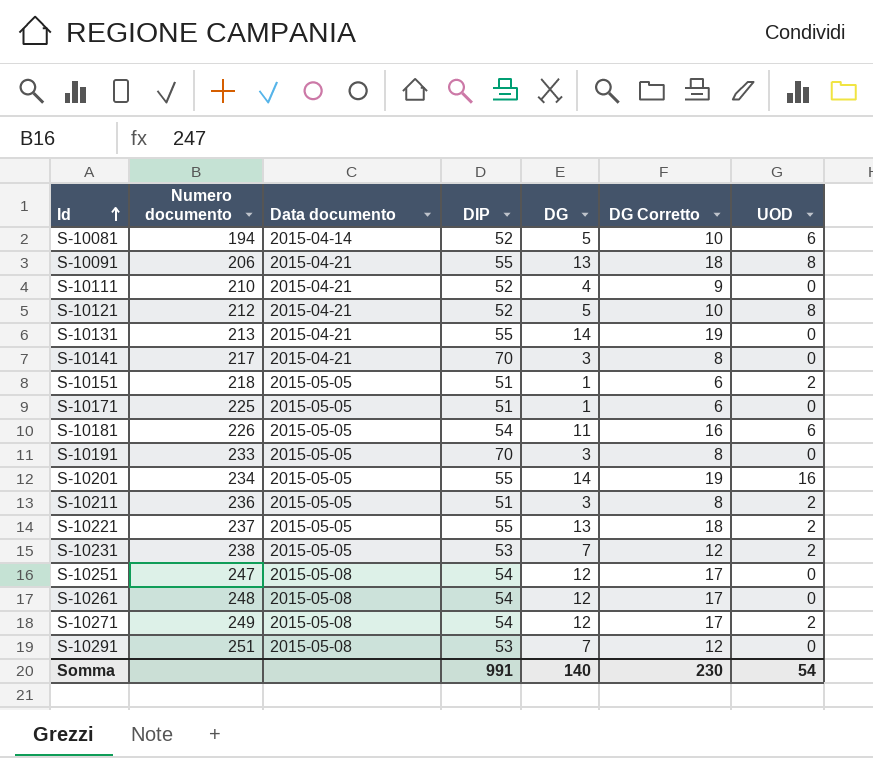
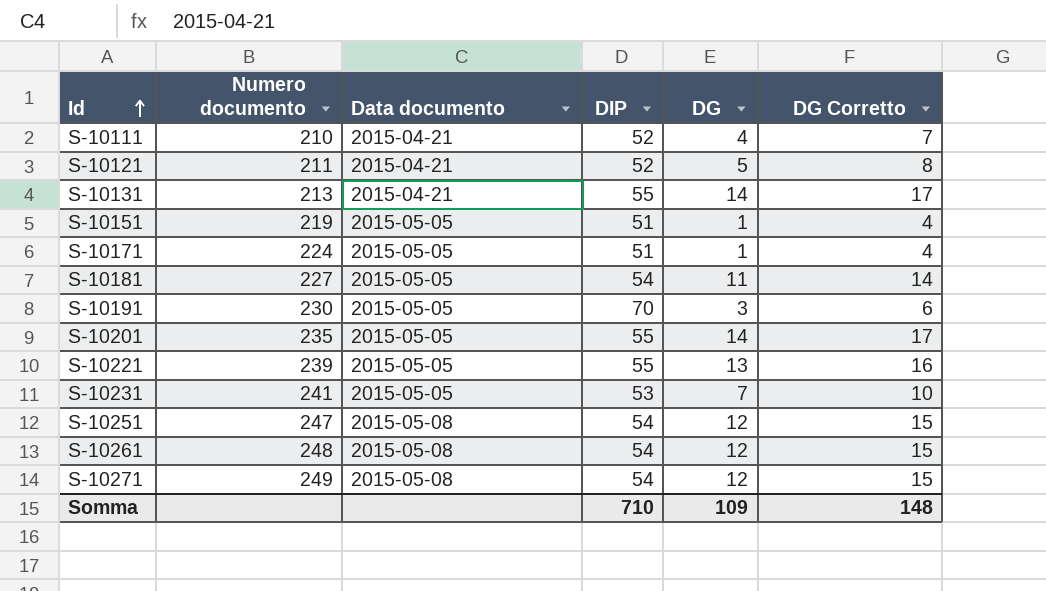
column UOD | position: 7 -> none
column DG Corretto | formula: [DG] + 5 -> [DG] + 3
row S-10081: 194 | 2015-04-14 | 52 | 5 | 10 | 6 -> none
row S-10091: 206 | 2015-04-21 | 55 | 13 | 18 | 8 -> none
row S-10141: 217 | 2015-04-21 | 70 | 3 | 8 | 0 -> none
row S-10211: 236 | 2015-05-05 | 51 | 3 | 8 | 2 -> none
row S-10291: 251 | 2015-05-08 | 53 | 7 | 12 | 0 -> none
S-10121 | Numero documento: 212 -> 211
S-10151 | Numero documento: 218 -> 219
S-10171 | Numero documento: 225 -> 224
S-10181 | Numero documento: 226 -> 227
S-10191 | Numero documento: 233 -> 230
S-10201 | Numero documento: 234 -> 235
S-10221 | Numero documento: 237 -> 239
S-10231 | Numero documento: 238 -> 241
Somma | DIP: 991 -> 710
Somma | DG: 140 -> 109
Somma | DG Corretto: 230 -> 148

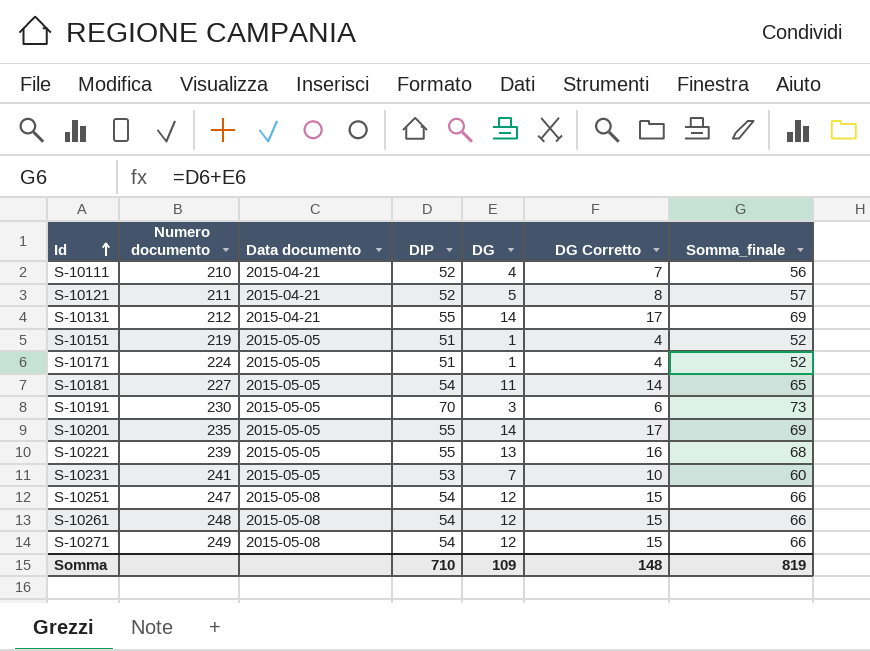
column Somma_finale | formula: none -> [DIP] + [DG]
S-10131 | Numero documento: 213 -> 212

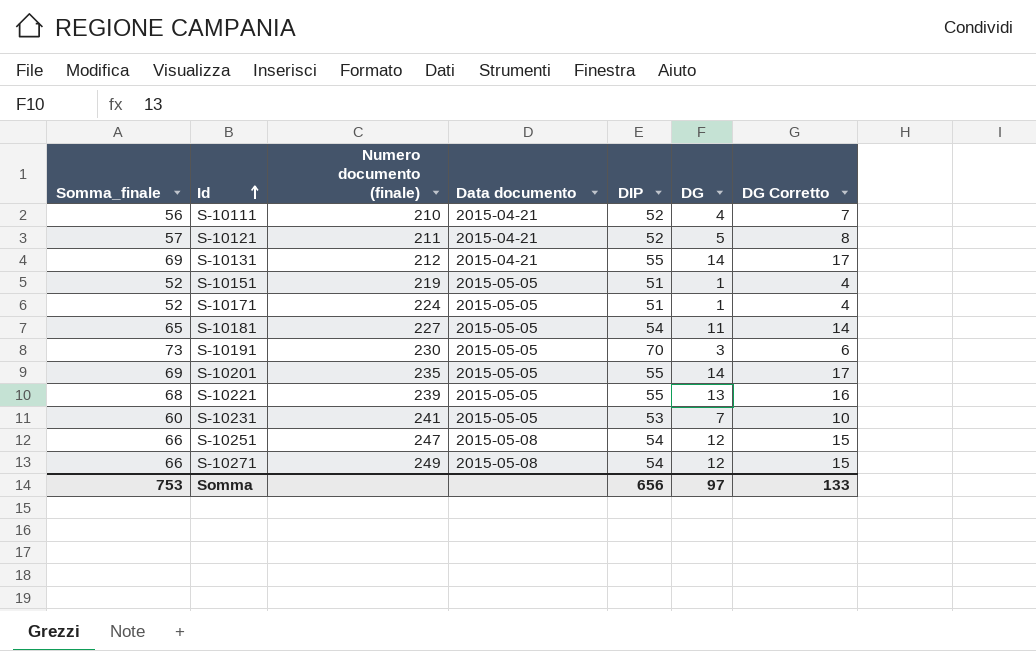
column Somma_finale | position: 7 -> 1
column name: Numero documento -> Numero documento (finale)
row S-10261: 248 | 2015-05-08 | 54 | 12 | 15 | 66 -> none
Somma | Somma_finale: 819 -> 753
Somma | DIP: 710 -> 656
Somma | DG: 109 -> 97
Somma | DG Corretto: 148 -> 133

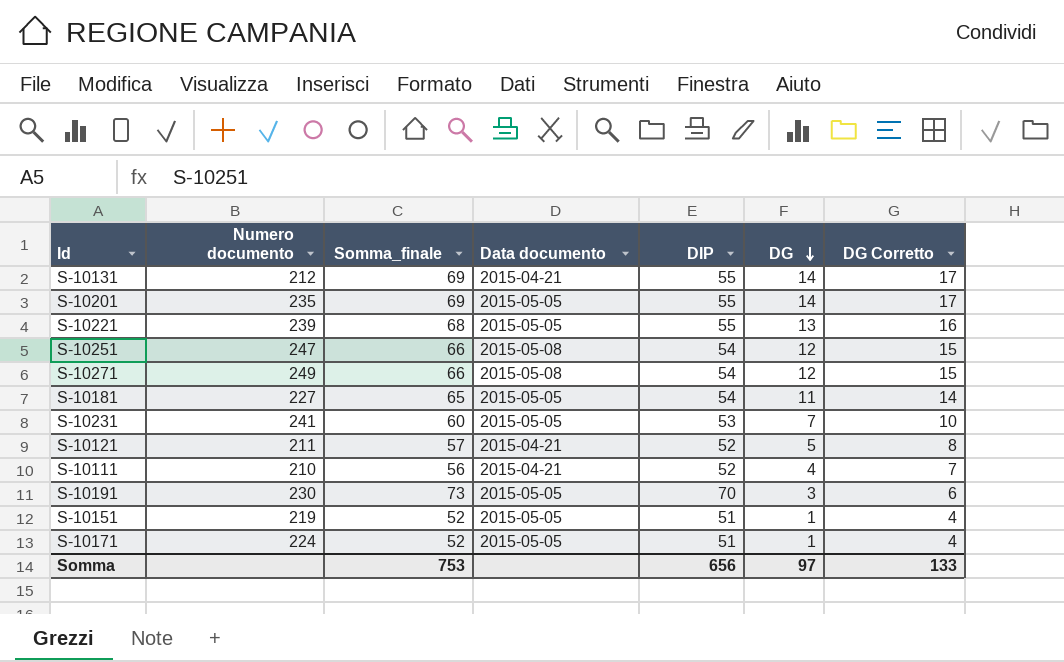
row order: Id ascending -> DG descending
column name: Numero documento (finale) -> Numero documento
column Somma_finale | position: 1 -> 3

